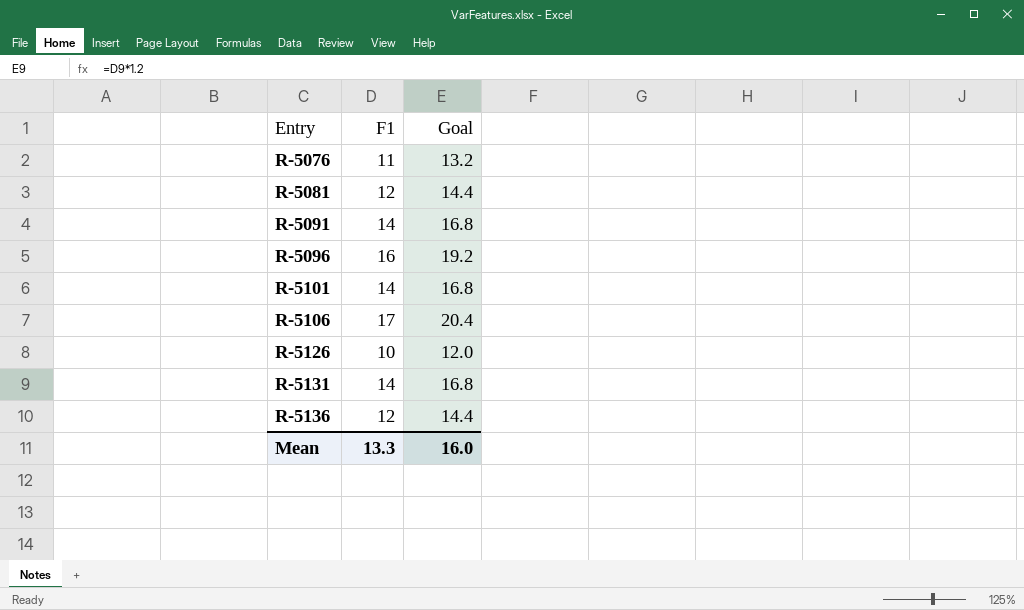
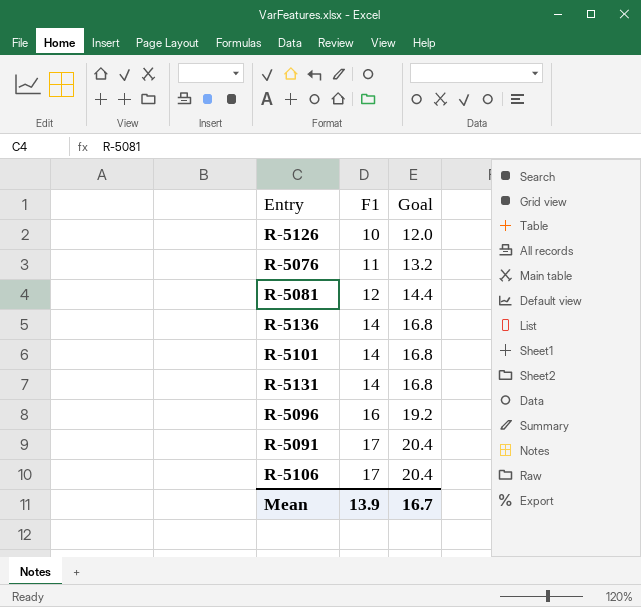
row order: Entry ascending -> F1 ascending
R-5136 | F1: 12 -> 14
R-5136 | Goal: 14.4 -> 16.8
R-5091 | F1: 14 -> 17
R-5091 | Goal: 16.8 -> 20.4
Mean | F1: 13.3 -> 13.9
Mean | Goal: 16.0 -> 16.7

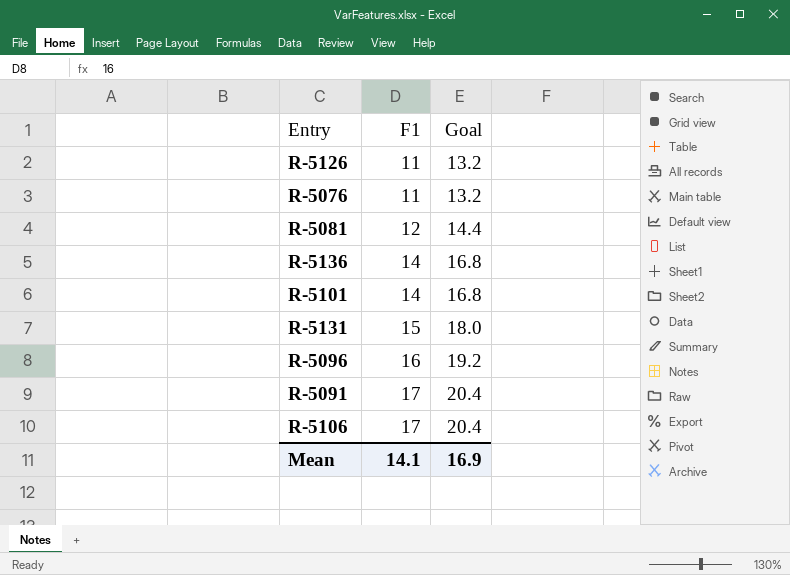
R-5126 | F1: 10 -> 11
R-5126 | Goal: 12.0 -> 13.2
R-5131 | F1: 14 -> 15
R-5131 | Goal: 16.8 -> 18.0
Mean | F1: 13.9 -> 14.1
Mean | Goal: 16.7 -> 16.9

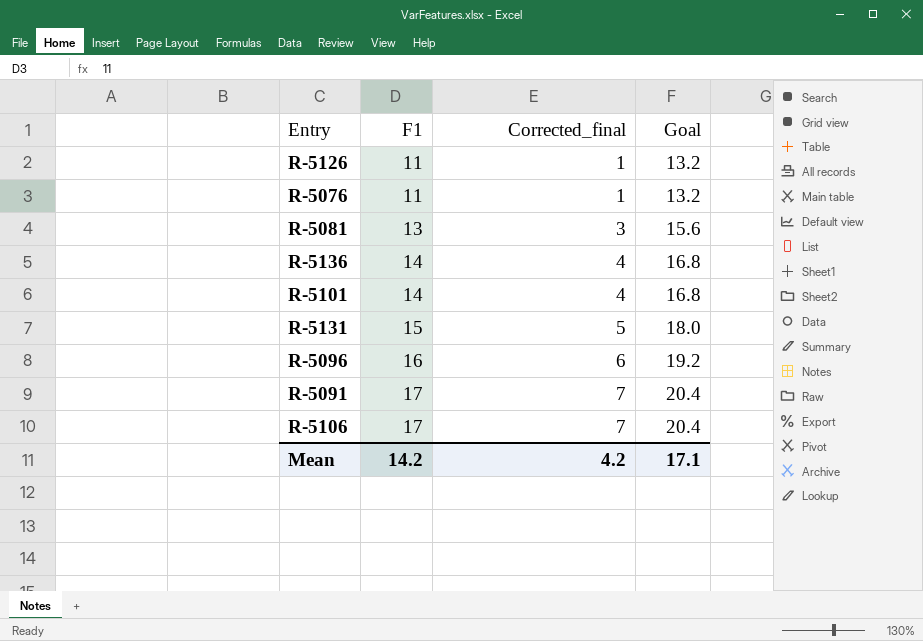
column Corrected_final | formula: none -> [F1] - 10
R-5081 | F1: 12 -> 13
R-5081 | Goal: 14.4 -> 15.6
Mean | F1: 14.1 -> 14.2
Mean | Goal: 16.9 -> 17.1

